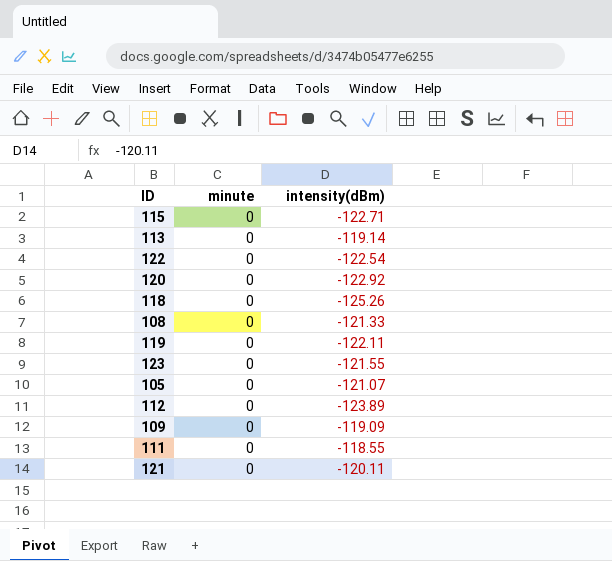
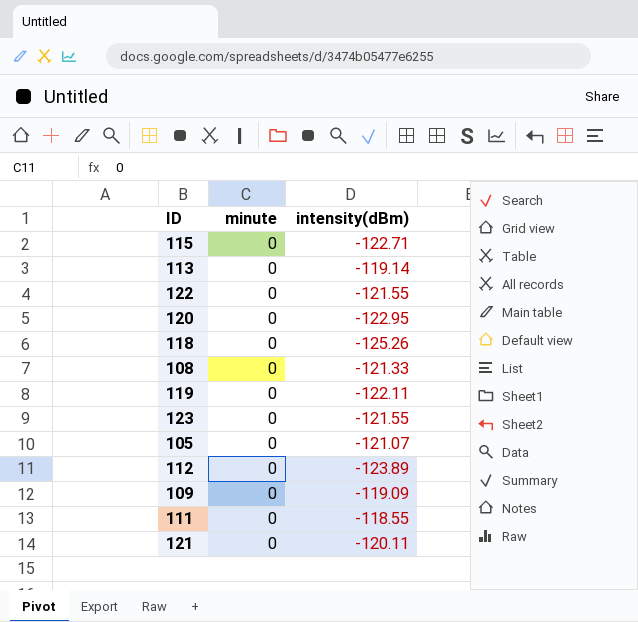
122 | intensity(dBm): -122.54 -> -121.55
120 | intensity(dBm): -122.92 -> -122.95

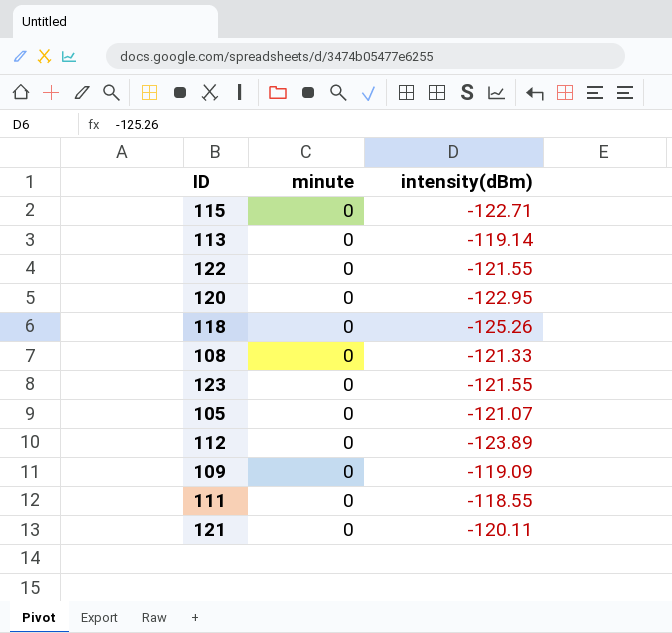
row 119: 0 | -122.11 -> none

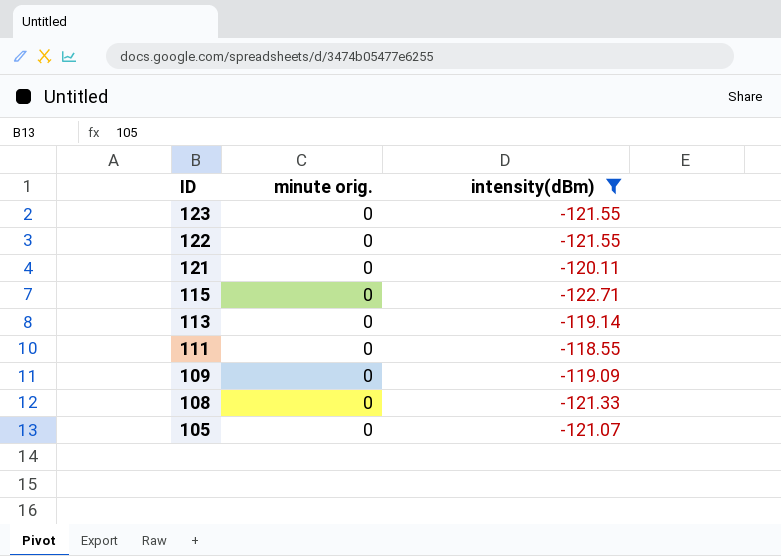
filter: none -> intensity(dBm) >= -122.71
row order: none -> ID descending
column name: minute -> minute orig.

